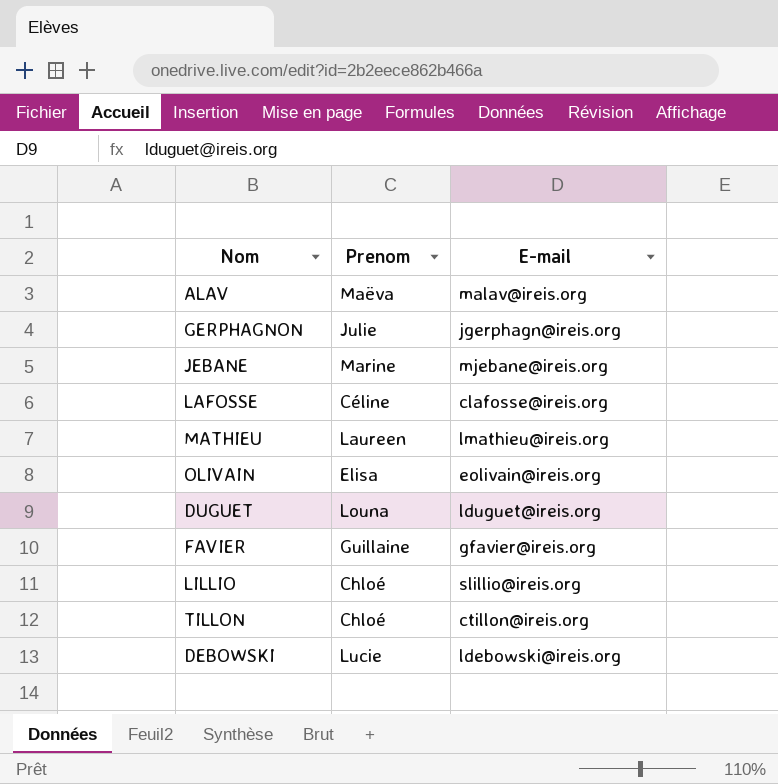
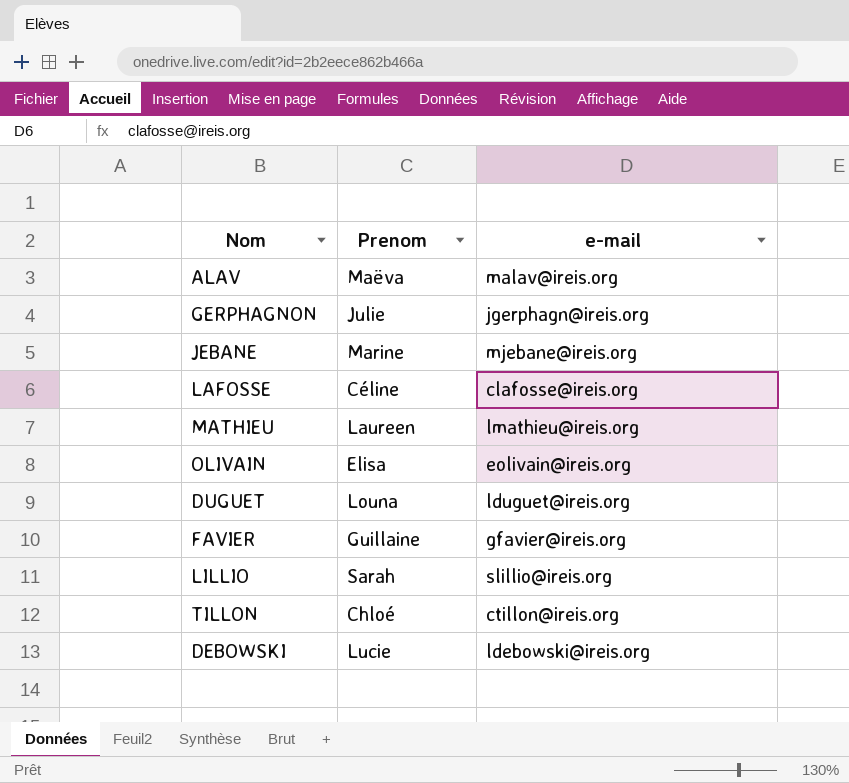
column name: E-mail -> e-mail
LILLIO | Prenom: Chloé -> Sarah

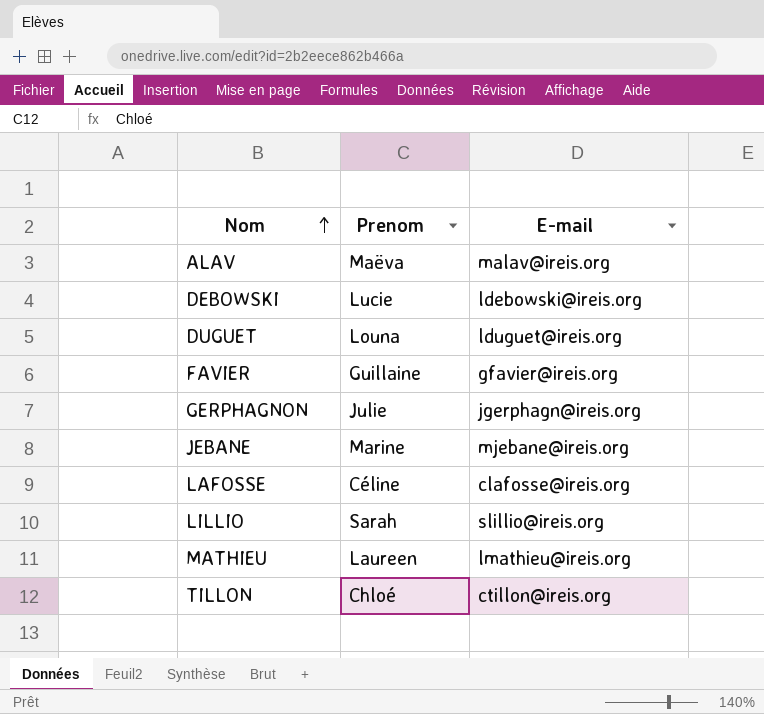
row order: none -> Nom ascending
column name: e-mail -> E-mail
row OLIVAIN: Elisa | eolivain@ireis.org -> none

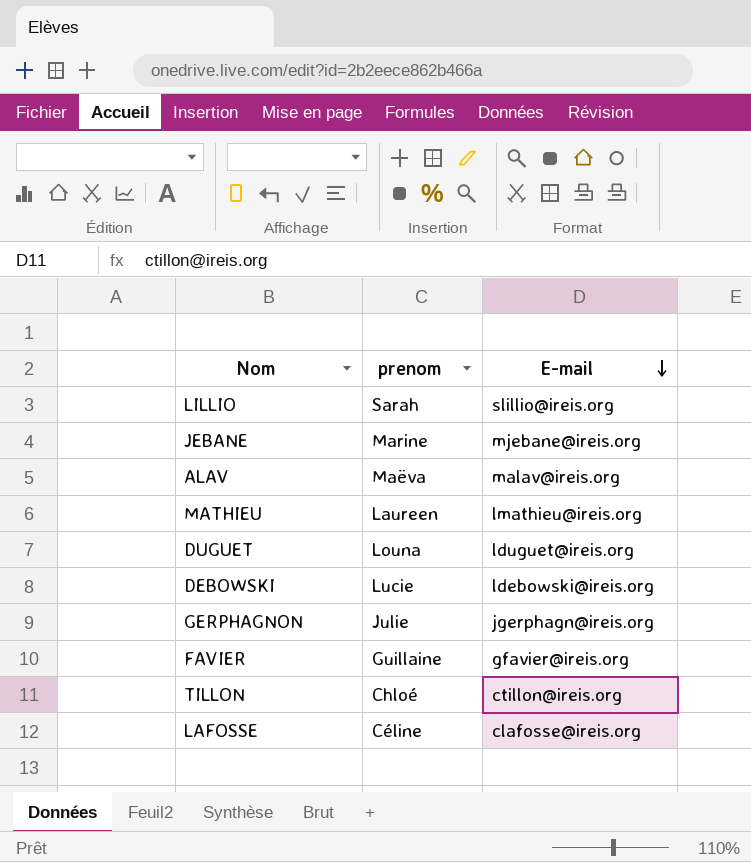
row order: Nom ascending -> E-mail descending
column name: Prenom -> prenom

